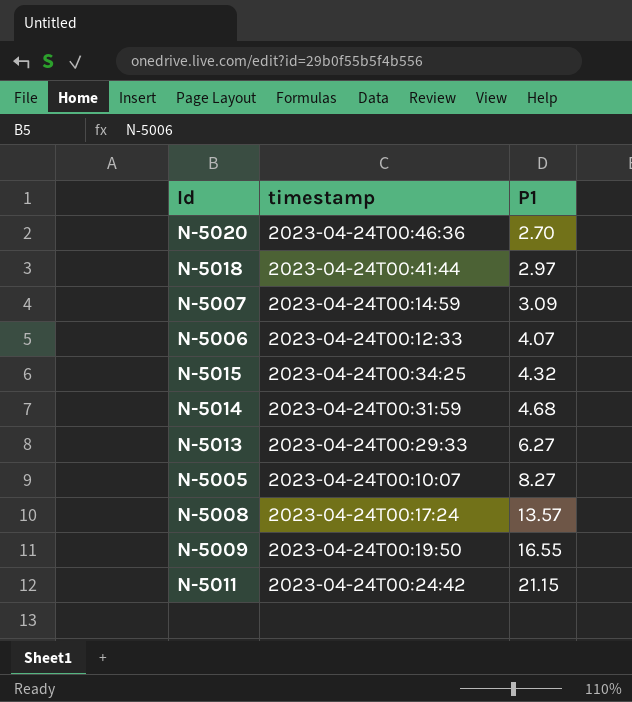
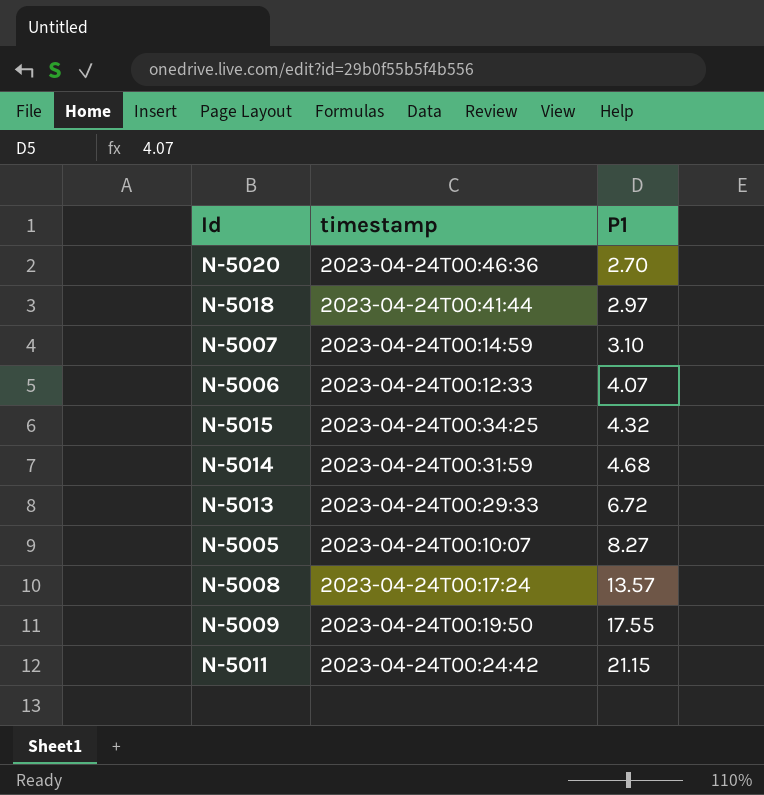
N-5007 | P1: 3.09 -> 3.10
N-5013 | P1: 6.27 -> 6.72
N-5009 | P1: 16.55 -> 17.55

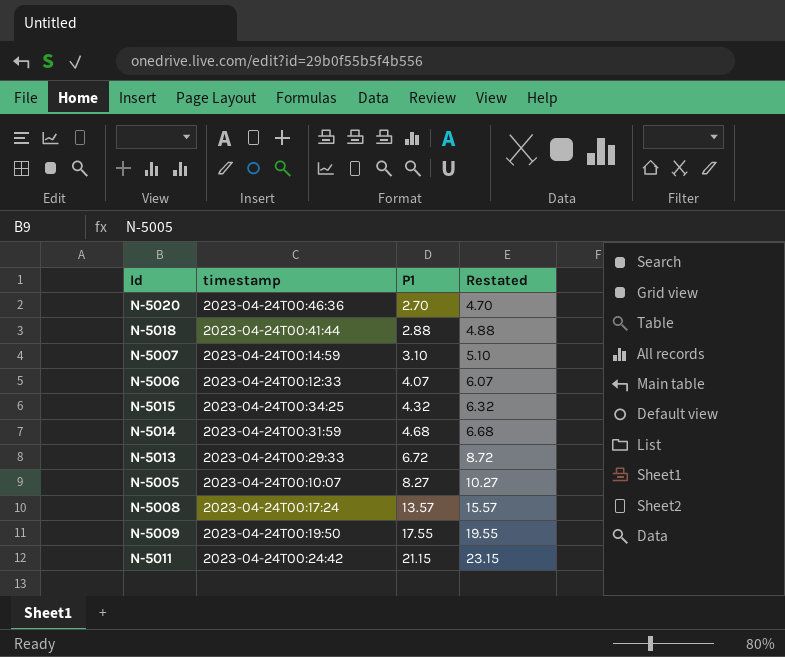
column Restated | formula: none -> [P1] + 2
N-5018 | P1: 2.97 -> 2.88

